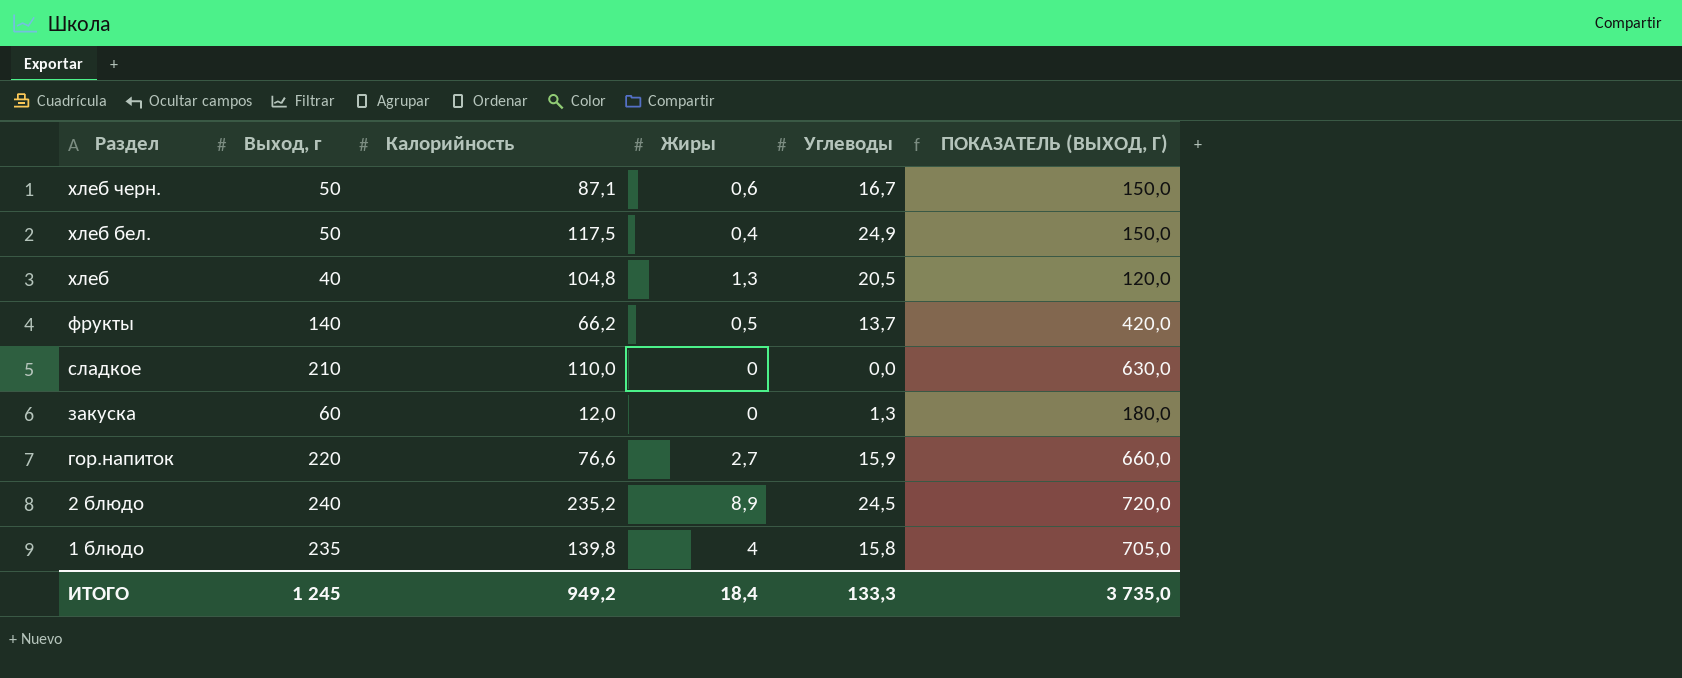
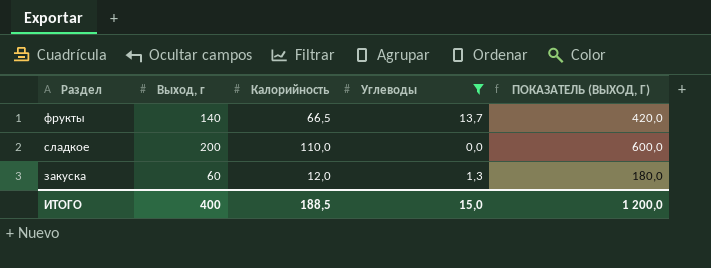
filter: none -> Углеводы <= 13,7
column Жиры | position: 4 -> none
фрукты | Калорийность: 66,2 -> 66,5
сладкое | Выход, г: 210 -> 200
сладкое | ПОКАЗАТЕЛЬ (ВЫХОД, Г): 630,0 -> 600,0
ИТОГО | Выход, г: 1 245 -> 400
ИТОГО | Калорийность: 949,2 -> 188,5
ИТОГО | Углеводы: 133,3 -> 15,0
ИТОГО | ПОКАЗАТЕЛЬ (ВЫХОД, Г): 3 735,0 -> 1 200,0

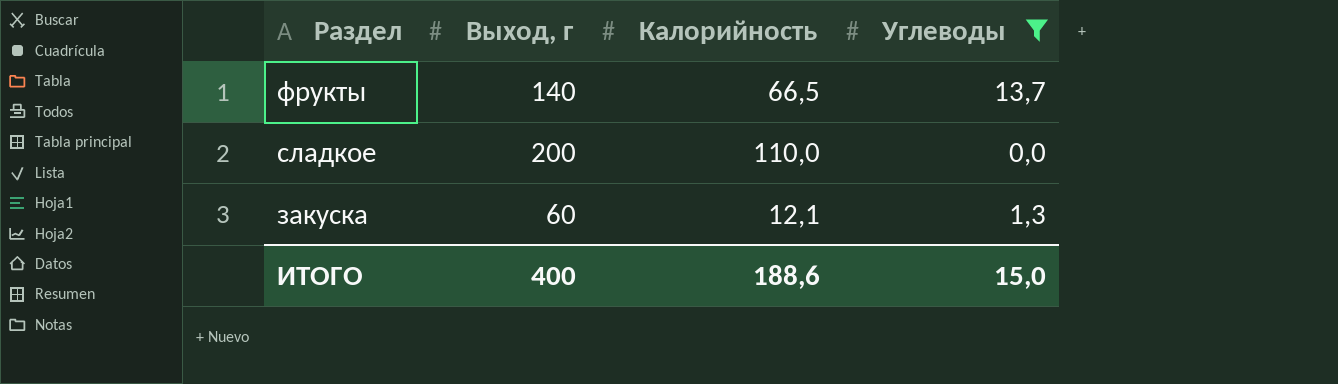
column ПОКАЗАТЕЛЬ (ВЫХОД, Г) | formula: [Выход, г] * 3 -> none
закуска | Калорийность: 12,0 -> 12,1
ИТОГО | Калорийность: 188,5 -> 188,6

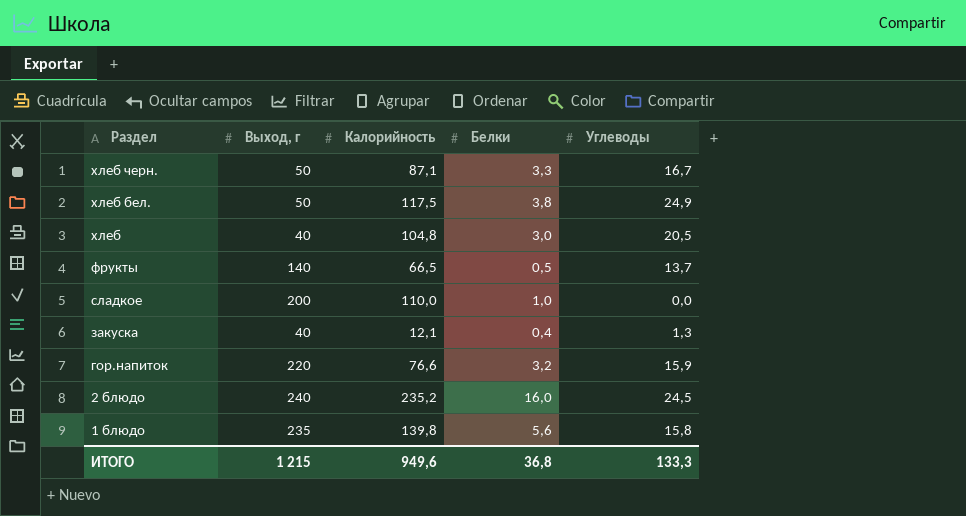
filter: Углеводы <= 13,7 -> none
column Белки | position: none -> 4
закуска | Выход, г: 60 -> 40
ИТОГО | Выход, г: 400 -> 1 215
ИТОГО | Калорийность: 188,6 -> 949,6
ИТОГО | Углеводы: 15,0 -> 133,3

